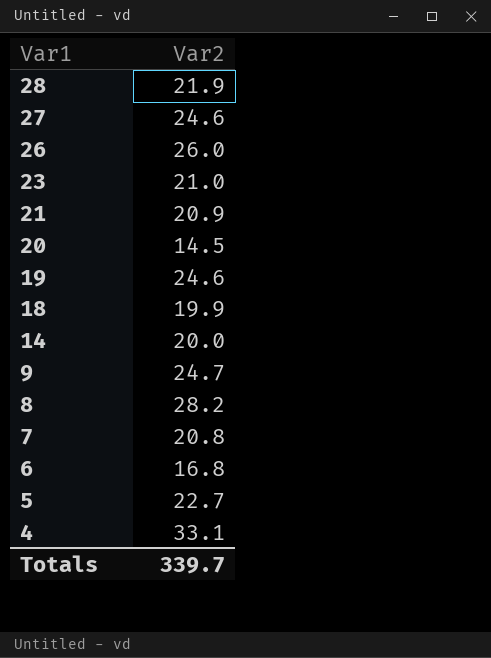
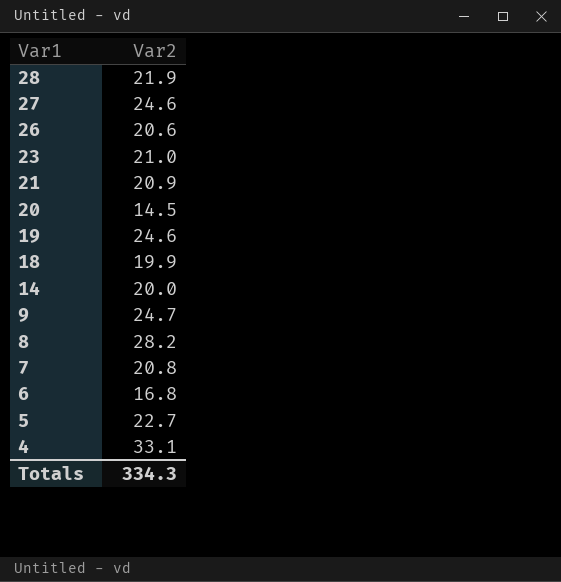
26 | Var2: 26.0 -> 20.6
Totals | Var2: 339.7 -> 334.3

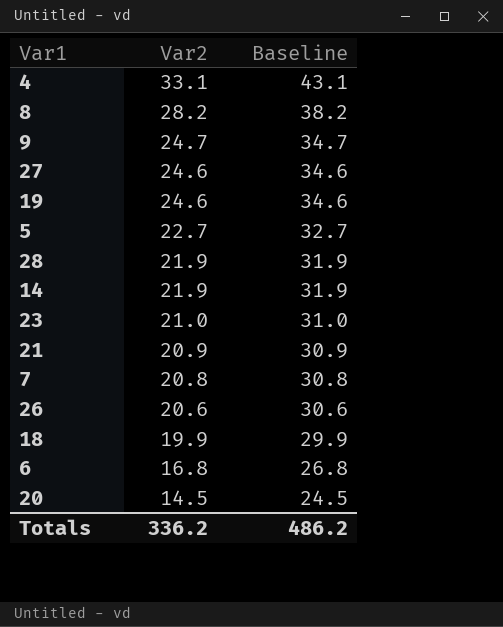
row order: Var1 descending -> Var2 descending
column Baseline | formula: none -> [Var2] + 10
14 | Var2: 20.0 -> 21.9
Totals | Var2: 334.3 -> 336.2

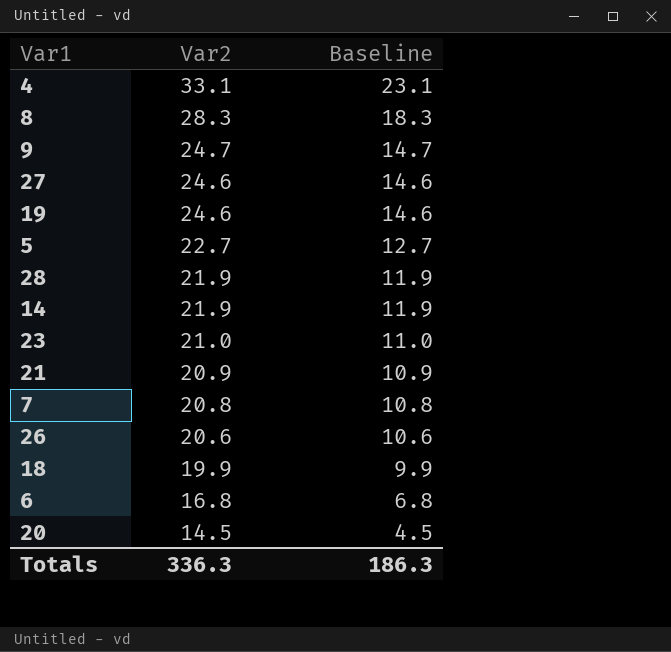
column Baseline | formula: [Var2] + 10 -> [Var2] - 10
8 | Var2: 28.2 -> 28.3
Totals | Var2: 336.2 -> 336.3
Totals | Baseline: 486.2 -> 186.3

